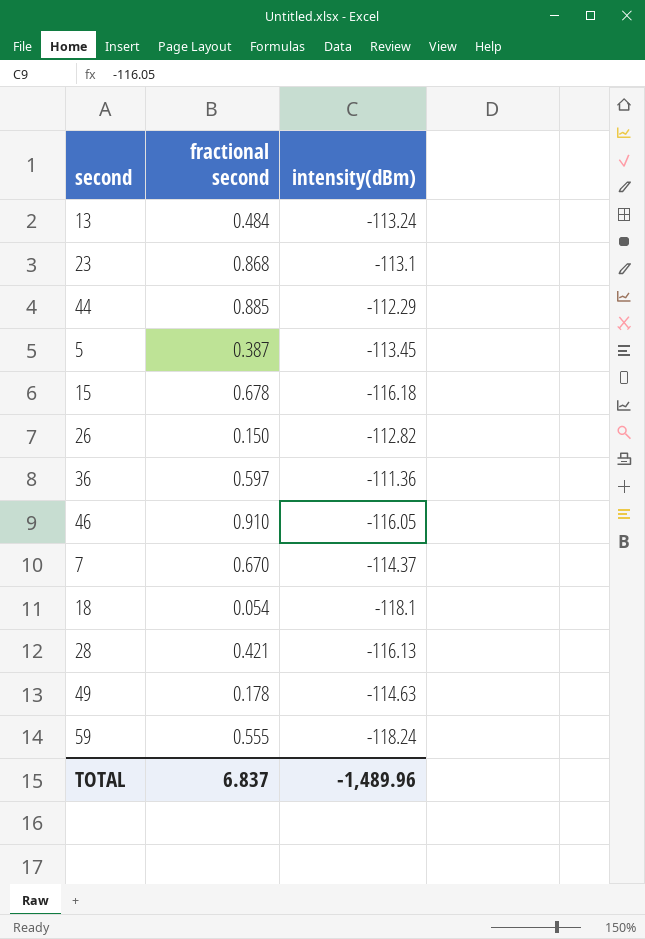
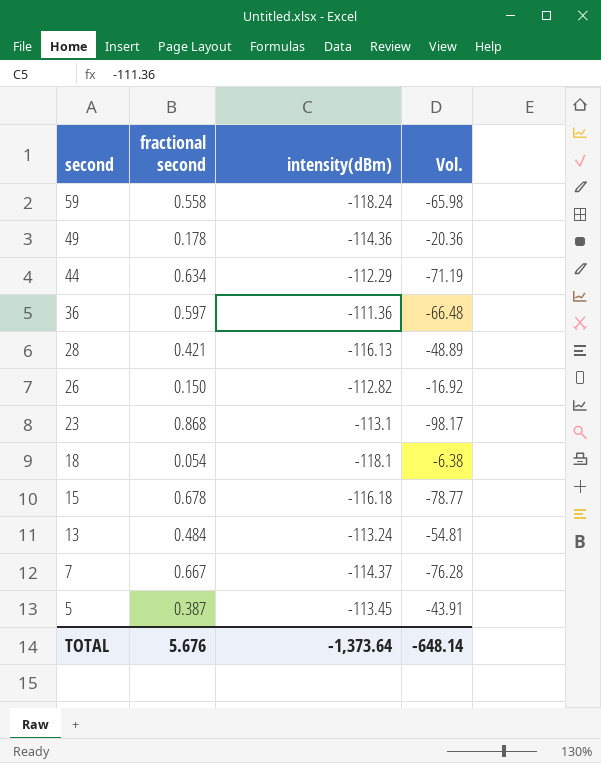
row order: none -> second descending
column Vol. | formula: none -> [fractional second] * [intensity(dBm)]
row 46: 0.910 | -116.05 -> none
59 | fractional second: 0.555 -> 0.558
49 | intensity(dBm): -114.63 -> -114.36
44 | fractional second: 0.885 -> 0.634
7 | fractional second: 0.670 -> 0.667
TOTAL | fractional second: 6.837 -> 5.676
TOTAL | intensity(dBm): -1,489.96 -> -1,373.64

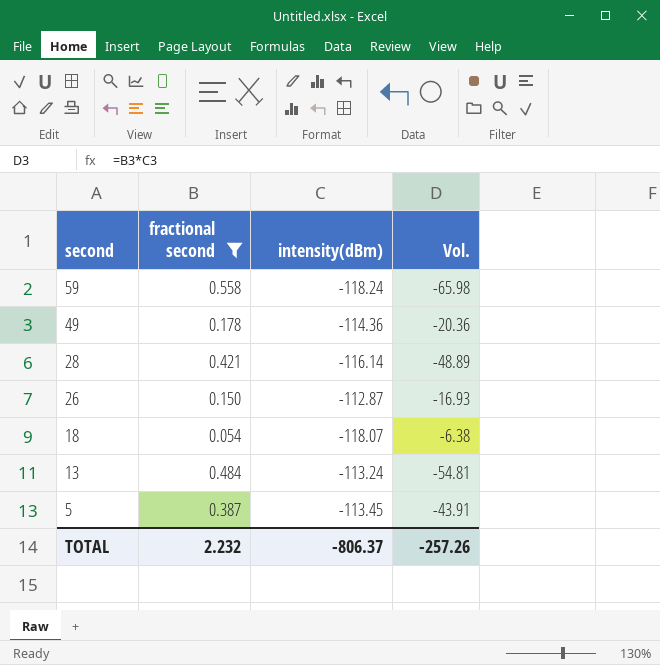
filter: none -> fractional second <= 0.558
28 | intensity(dBm): -116.13 -> -116.14
26 | intensity(dBm): -112.82 -> -112.87
26 | Vol.: -16.92 -> -16.93
18 | intensity(dBm): -118.1 -> -118.07
TOTAL | fractional second: 5.676 -> 2.232
TOTAL | intensity(dBm): -1,373.64 -> -806.37
TOTAL | Vol.: -648.14 -> -257.26

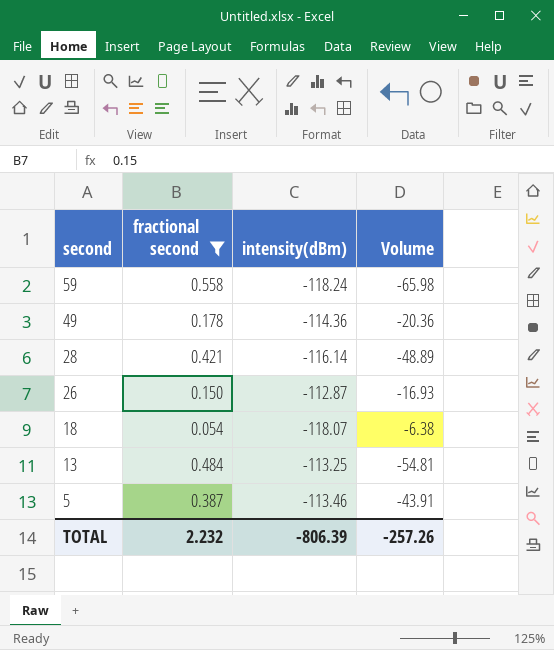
column name: Vol. -> Volume
13 | intensity(dBm): -113.24 -> -113.25
5 | intensity(dBm): -113.45 -> -113.46
TOTAL | intensity(dBm): -806.37 -> -806.39

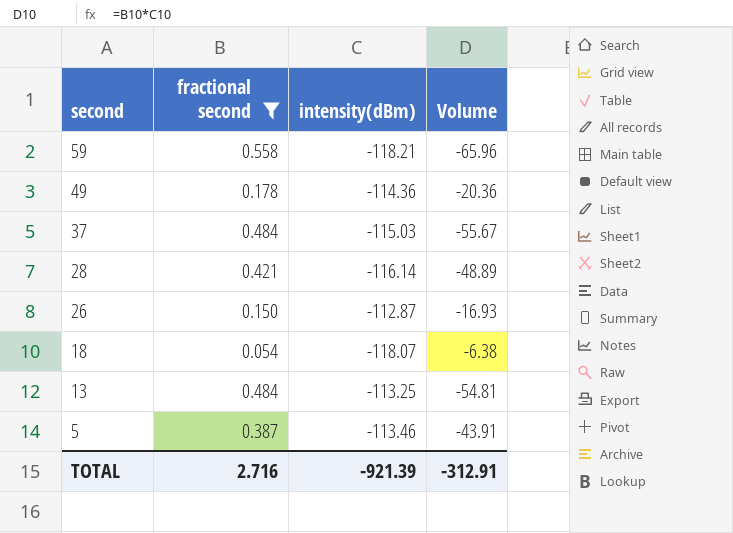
59 | intensity(dBm): -118.24 -> -118.21
59 | Volume: -65.98 -> -65.96
row 37: none -> 0.484 | -115.03 | -55.67
TOTAL | fractional second: 2.232 -> 2.716
TOTAL | intensity(dBm): -806.39 -> -921.39
TOTAL | Volume: -257.26 -> -312.91

